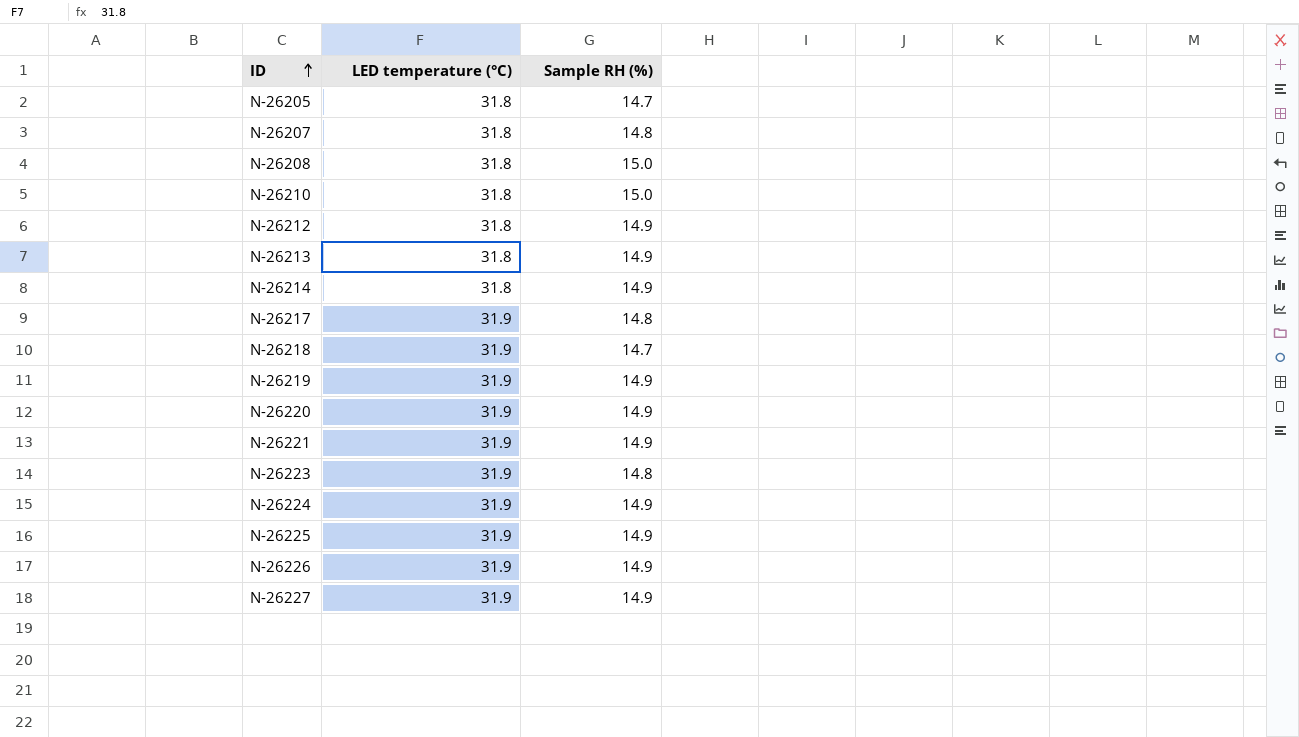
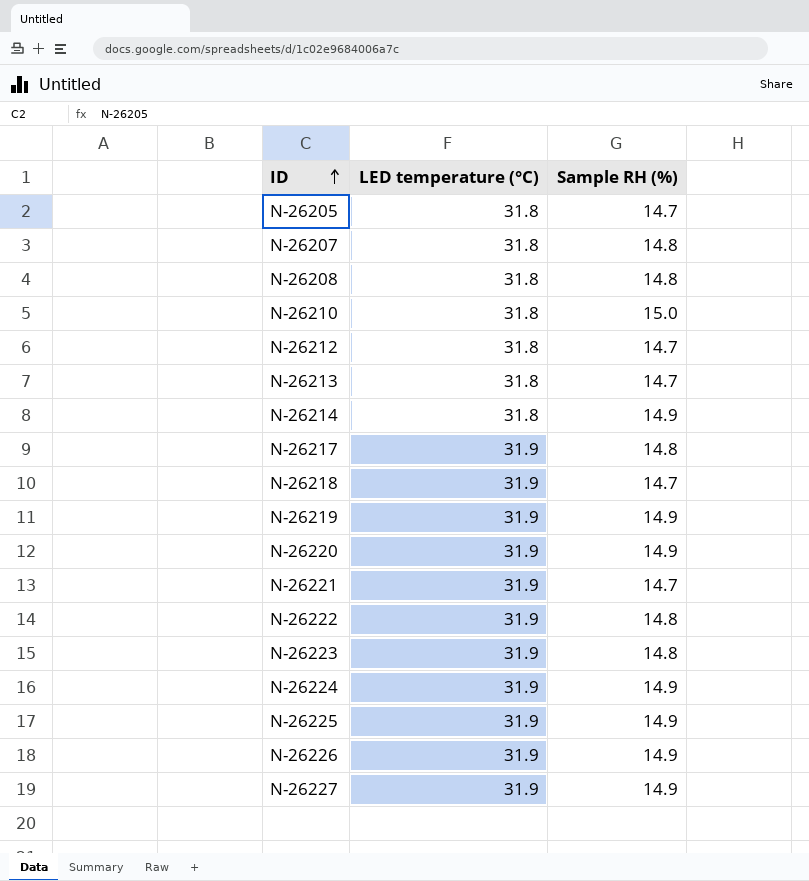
N-26208 | Sample RH (%): 15.0 -> 14.8
N-26212 | Sample RH (%): 14.9 -> 14.7
N-26213 | Sample RH (%): 14.9 -> 14.7
N-26221 | Sample RH (%): 14.9 -> 14.7
row N-26222: none -> 31.9 | 14.8

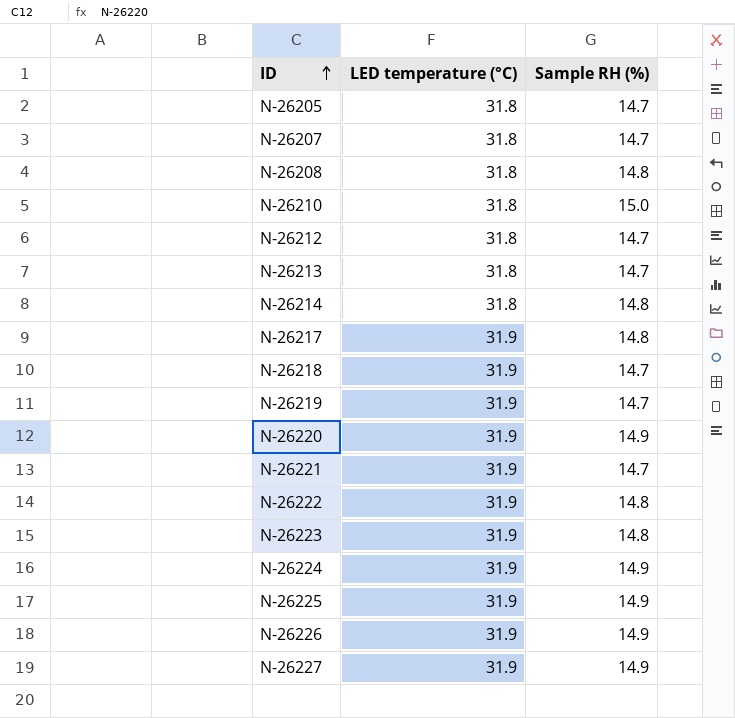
N-26207 | Sample RH (%): 14.8 -> 14.7
N-26214 | Sample RH (%): 14.9 -> 14.8
N-26219 | Sample RH (%): 14.9 -> 14.7

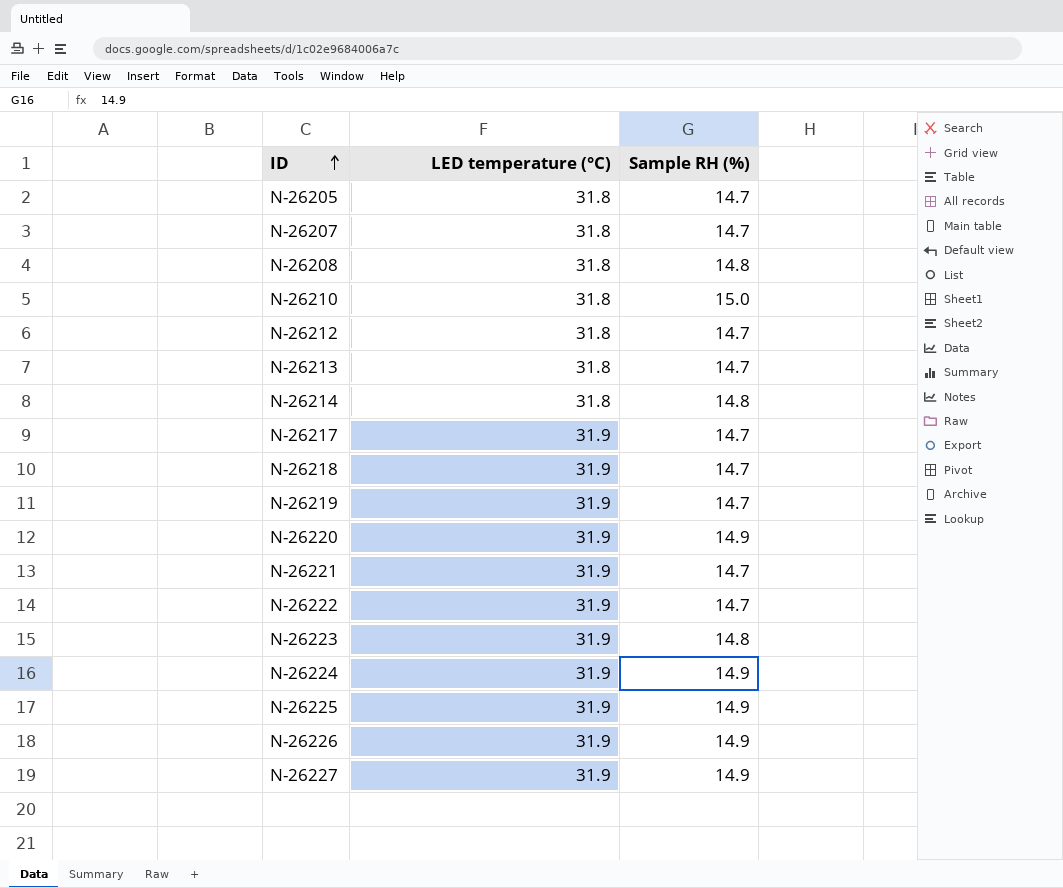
N-26217 | Sample RH (%): 14.8 -> 14.7
N-26222 | Sample RH (%): 14.8 -> 14.7

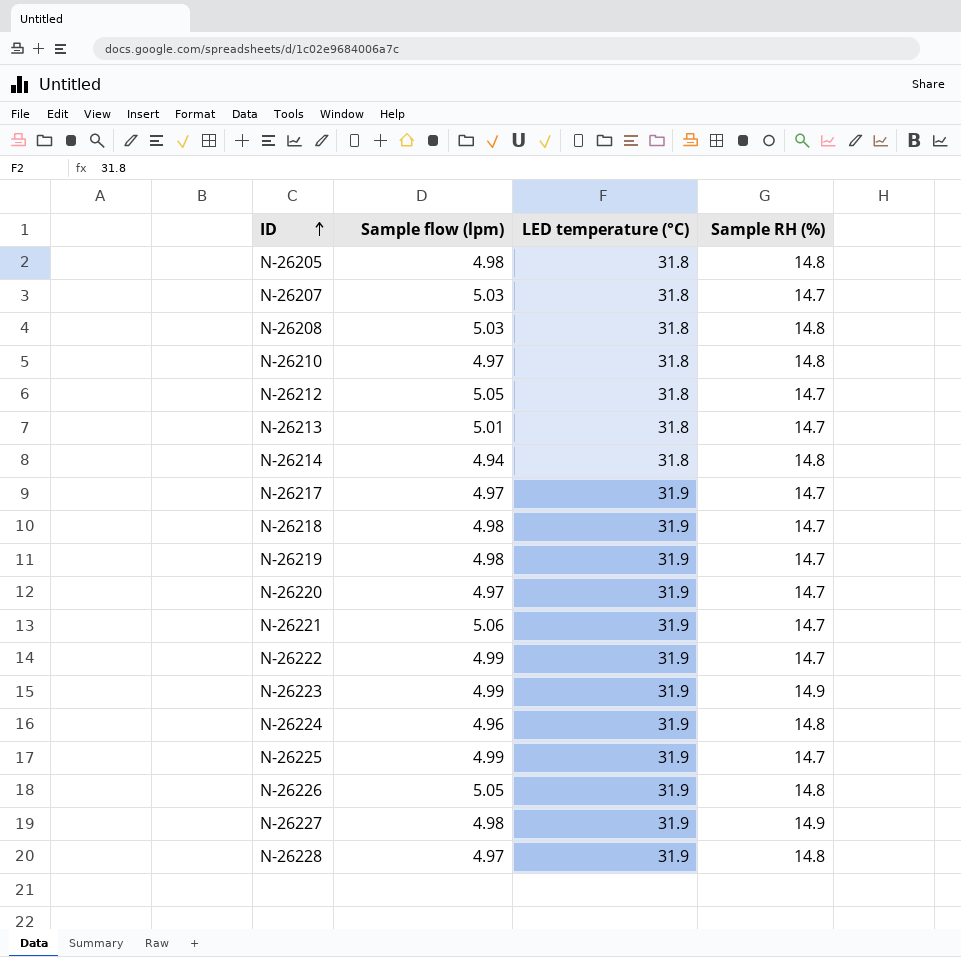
column Sample flow (lpm) | position: none -> 2
N-26205 | Sample RH (%): 14.7 -> 14.8
N-26210 | Sample RH (%): 15.0 -> 14.8
N-26220 | Sample RH (%): 14.9 -> 14.7
N-26223 | Sample RH (%): 14.8 -> 14.9
N-26224 | Sample RH (%): 14.9 -> 14.8
N-26225 | Sample RH (%): 14.9 -> 14.7
N-26226 | Sample RH (%): 14.9 -> 14.8
row N-26228: none -> 4.97 | 31.9 | 14.8

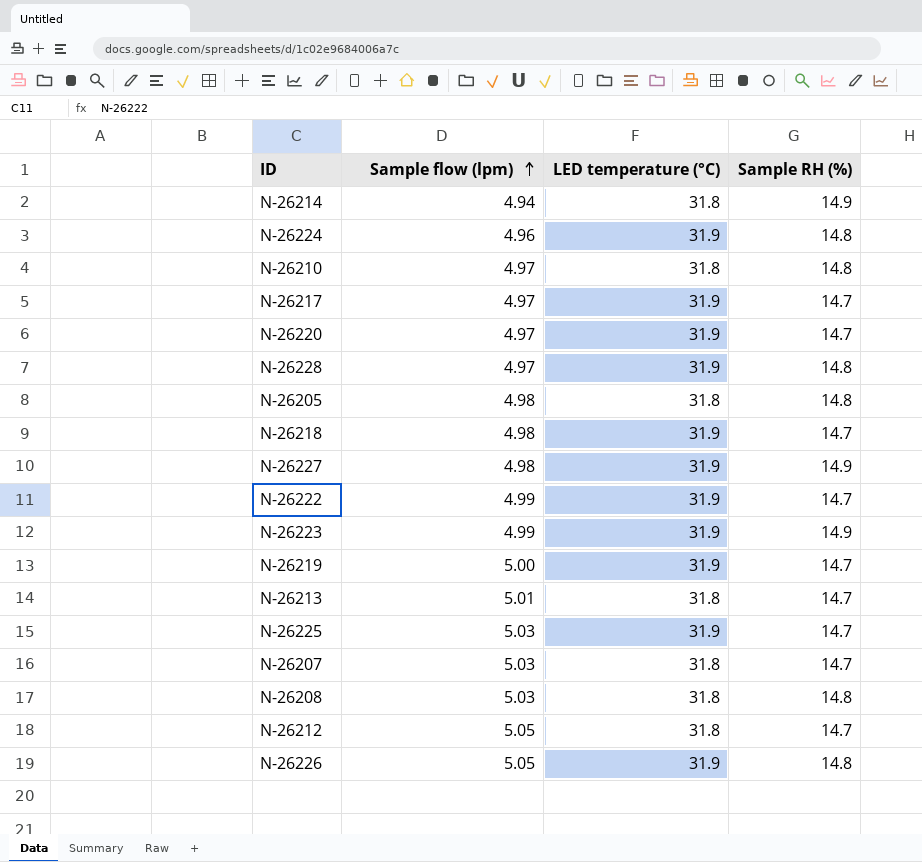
row order: ID ascending -> Sample flow (lpm) ascending
row N-26221: 5.06 | 31.9 | 14.7 -> none
N-26214 | Sample RH (%): 14.8 -> 14.9
N-26219 | Sample flow (lpm): 4.98 -> 5.00
N-26225 | Sample flow (lpm): 4.99 -> 5.03

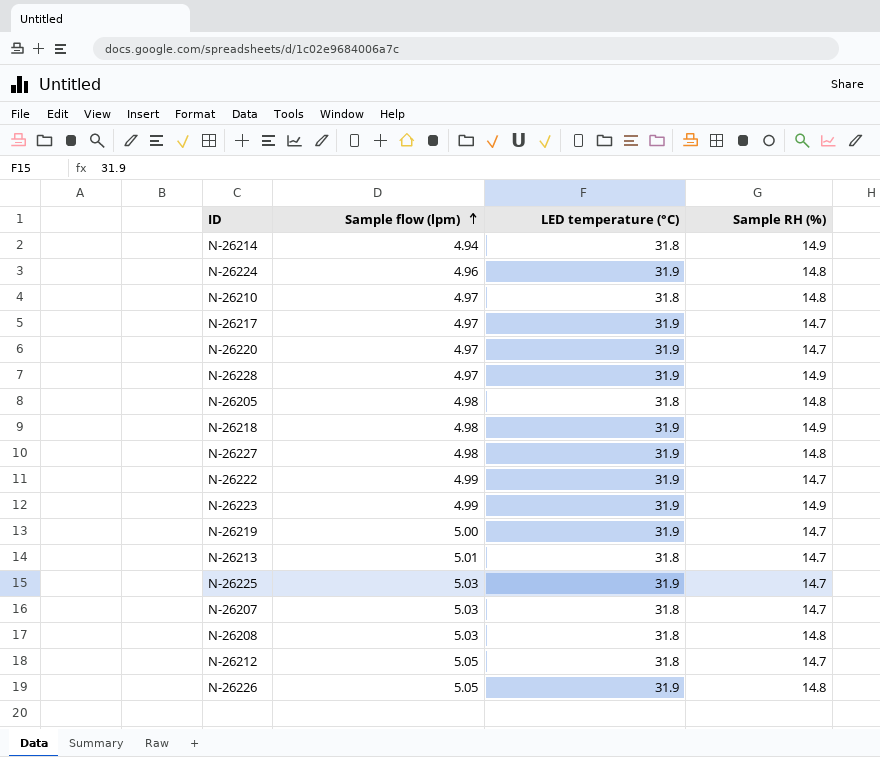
N-26228 | Sample RH (%): 14.8 -> 14.9
N-26218 | Sample RH (%): 14.7 -> 14.9
N-26227 | Sample RH (%): 14.9 -> 14.8

